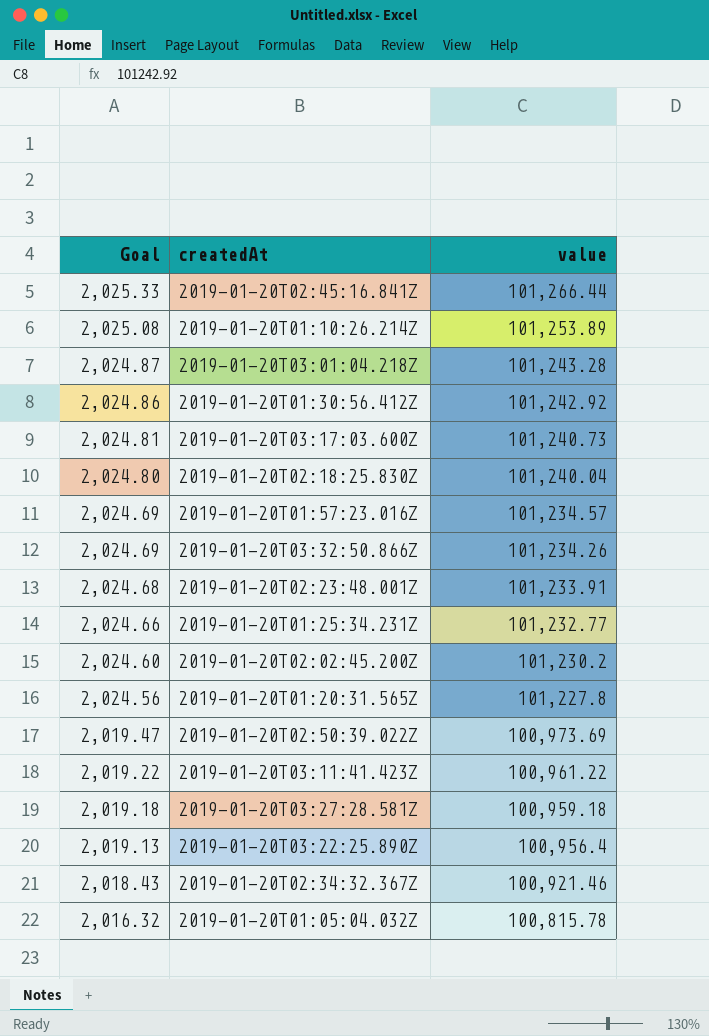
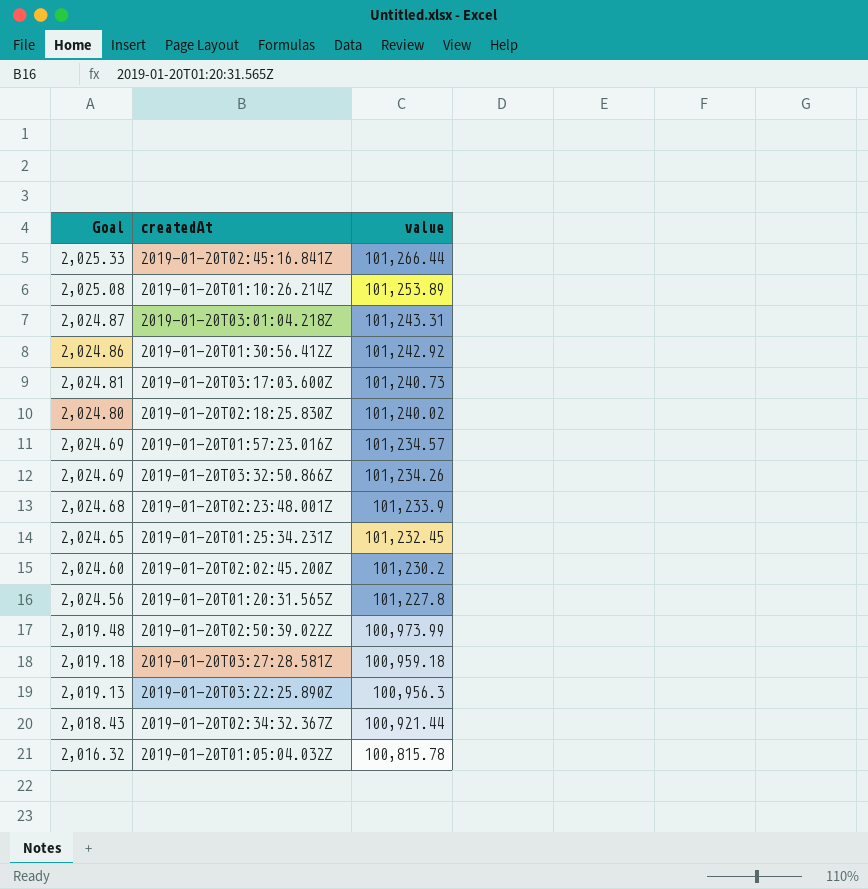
row 2019-01-20T03:11:41.423Z: 2,019.22 | 100,961.22 -> none
2019-01-20T03:01:04.218Z | value: 101,243.28 -> 101,243.31
2019-01-20T02:18:25.830Z | value: 101,240.04 -> 101,240.02
2019-01-20T02:23:48.001Z | value: 101,233.91 -> 101,233.9
2019-01-20T01:25:34.231Z | Goal: 2,024.66 -> 2,024.65
2019-01-20T01:25:34.231Z | value: 101,232.77 -> 101,232.45
2019-01-20T02:50:39.022Z | Goal: 2,019.47 -> 2,019.48
2019-01-20T02:50:39.022Z | value: 100,973.69 -> 100,973.99
2019-01-20T03:22:25.890Z | value: 100,956.4 -> 100,956.3
2019-01-20T02:34:32.367Z | value: 100,921.46 -> 100,921.44

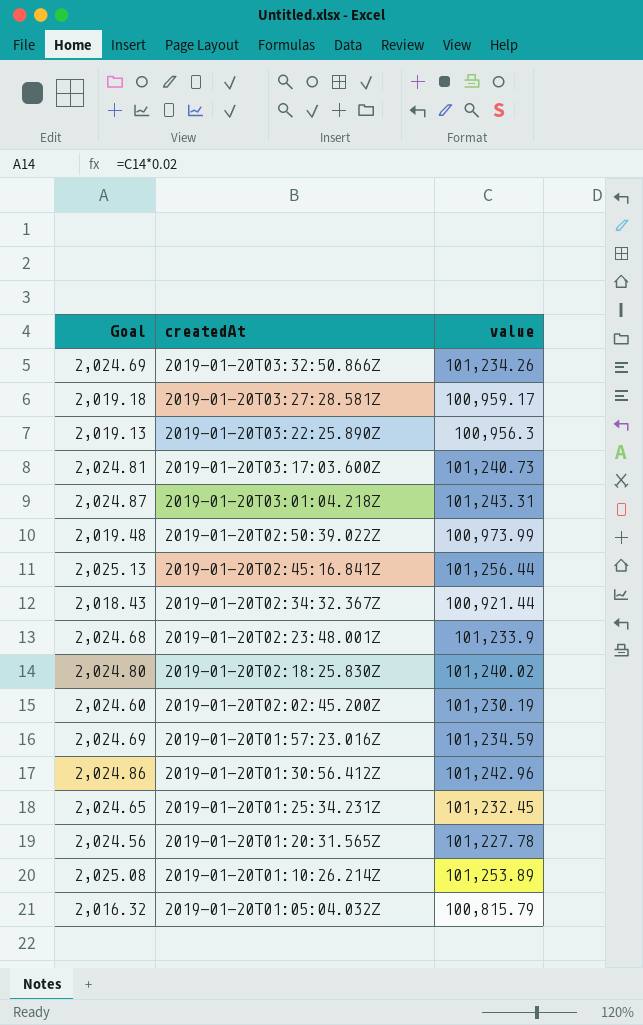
row order: Goal descending -> createdAt descending
2019-01-20T03:27:28.581Z | value: 100,959.18 -> 100,959.17
2019-01-20T02:45:16.841Z | Goal: 2,025.33 -> 2,025.13
2019-01-20T02:45:16.841Z | value: 101,266.44 -> 101,256.44
2019-01-20T02:02:45.200Z | value: 101,230.2 -> 101,230.19
2019-01-20T01:57:23.016Z | value: 101,234.57 -> 101,234.59
2019-01-20T01:30:56.412Z | value: 101,242.92 -> 101,242.96
2019-01-20T01:20:31.565Z | value: 101,227.8 -> 101,227.78
2019-01-20T01:05:04.032Z | value: 100,815.78 -> 100,815.79

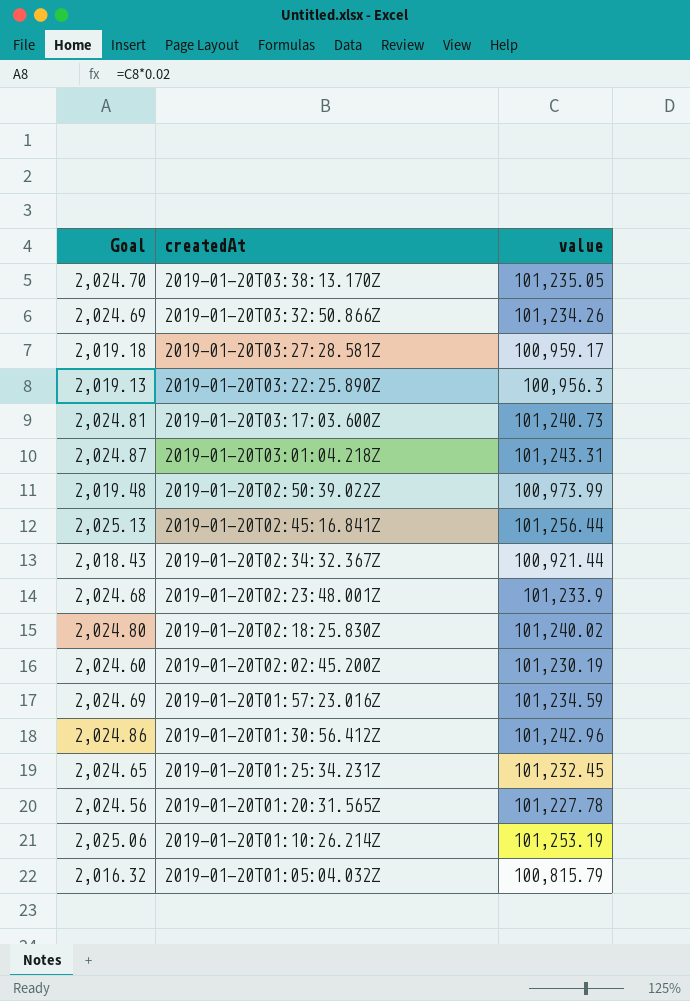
row 2019-01-20T03:38:13.170Z: none -> 2,024.70 | 101,235.05
2019-01-20T01:10:26.214Z | Goal: 2,025.08 -> 2,025.06
2019-01-20T01:10:26.214Z | value: 101,253.89 -> 101,253.19

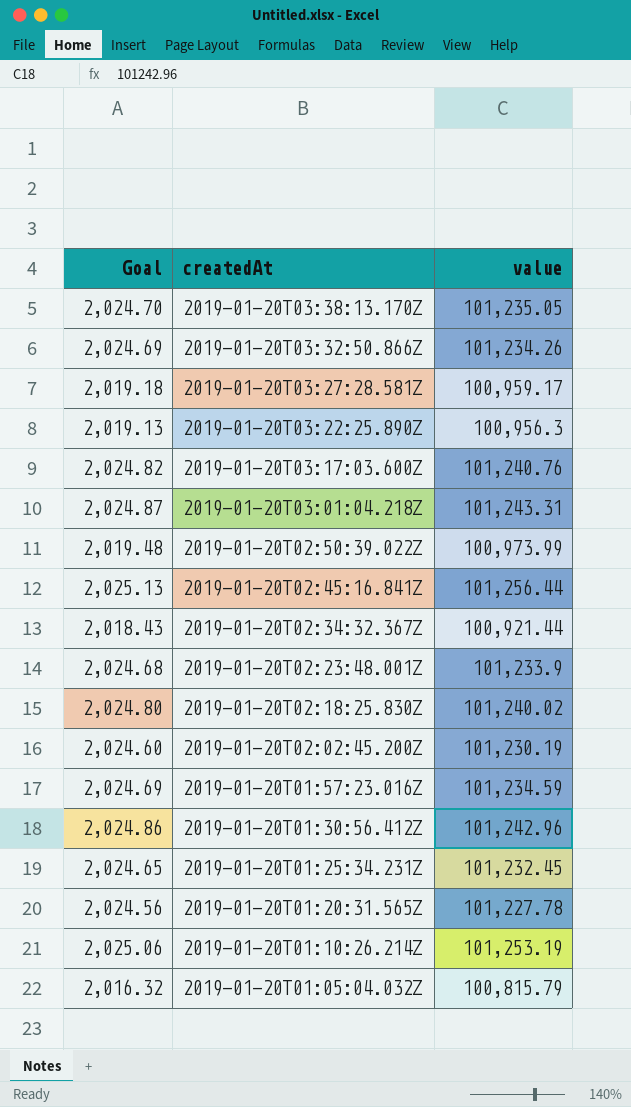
2019-01-20T03:17:03.600Z | Goal: 2,024.81 -> 2,024.82
2019-01-20T03:17:03.600Z | value: 101,240.73 -> 101,240.76

